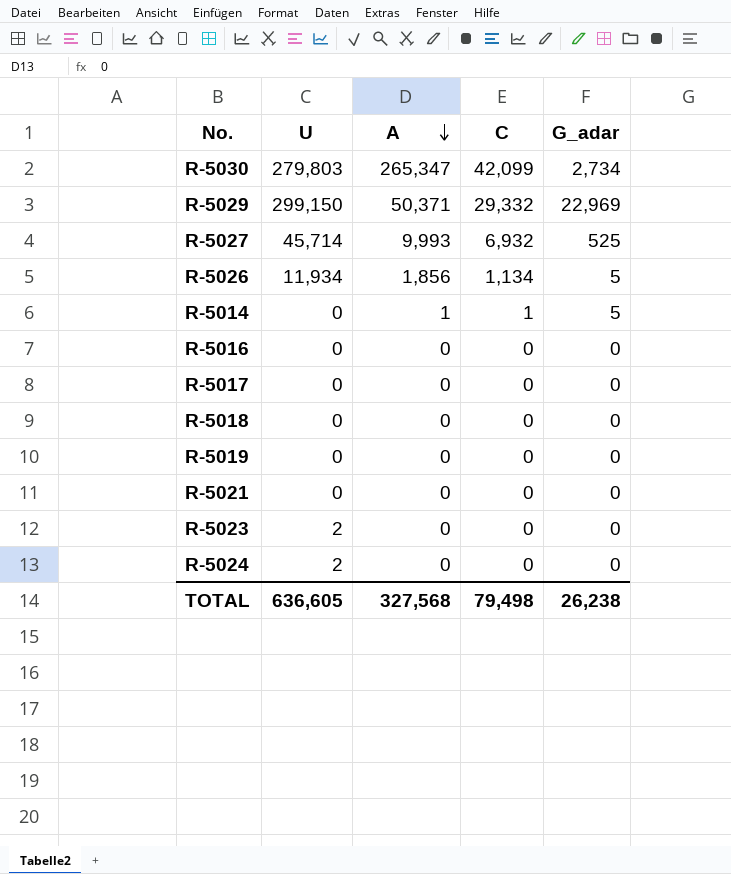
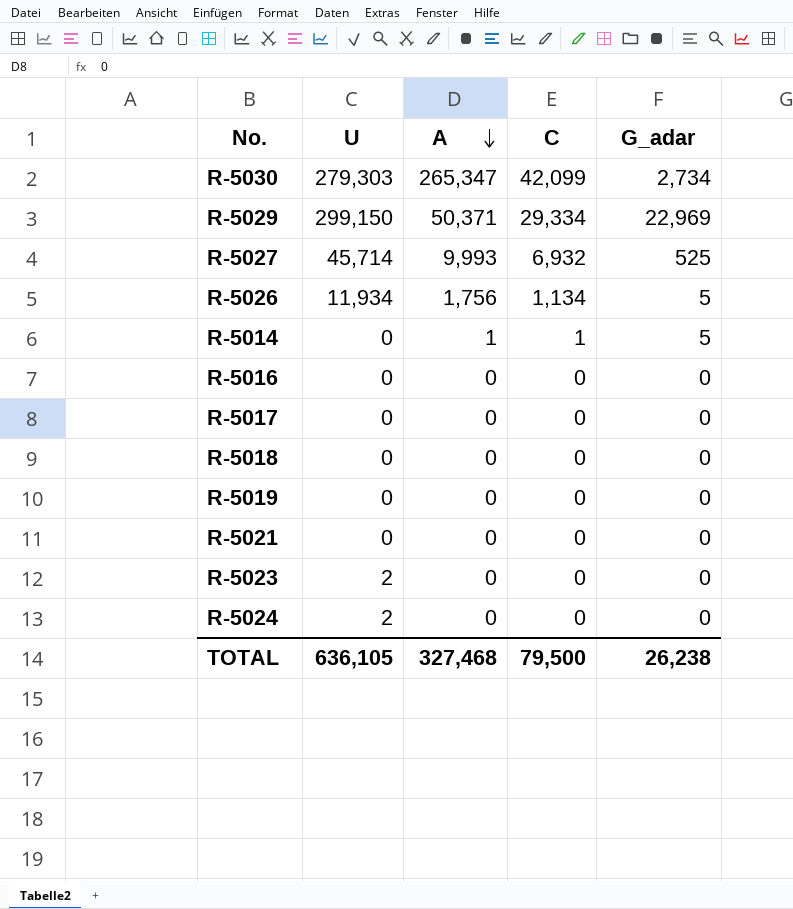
R-5030 | U: 279,803 -> 279,303
R-5029 | C: 29,332 -> 29,334
R-5026 | A: 1,856 -> 1,756
TOTAL | U: 636,605 -> 636,105
TOTAL | A: 327,568 -> 327,468
TOTAL | C: 79,498 -> 79,500

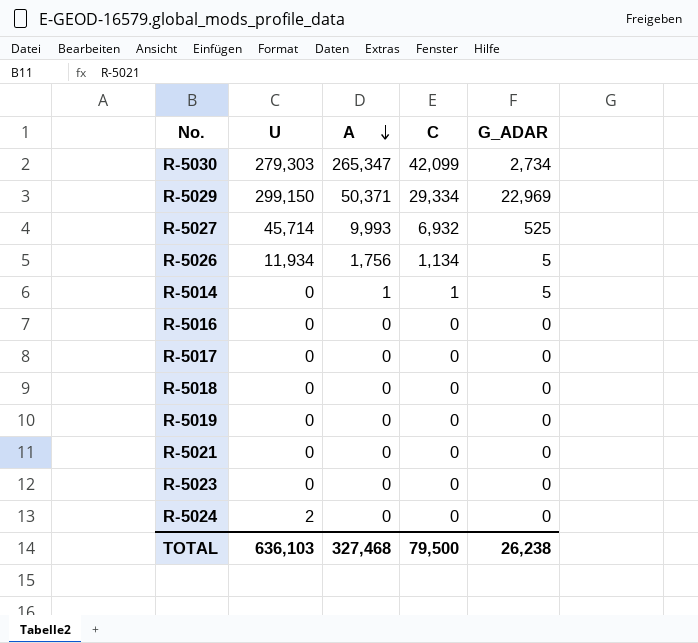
column name: G_adar -> G_ADAR
R-5023 | U: 2 -> 0
TOTAL | U: 636,105 -> 636,103

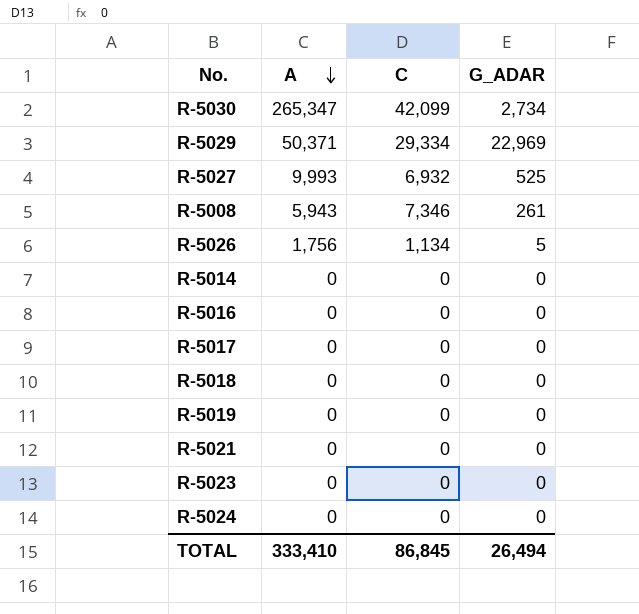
column U | position: 2 -> none
row R-5008: none -> 5,943 | 7,346 | 261
R-5014 | A: 1 -> 0
R-5014 | C: 1 -> 0
R-5014 | G_ADAR: 5 -> 0
TOTAL | A: 327,468 -> 333,410
TOTAL | C: 79,500 -> 86,845
TOTAL | G_ADAR: 26,238 -> 26,494

